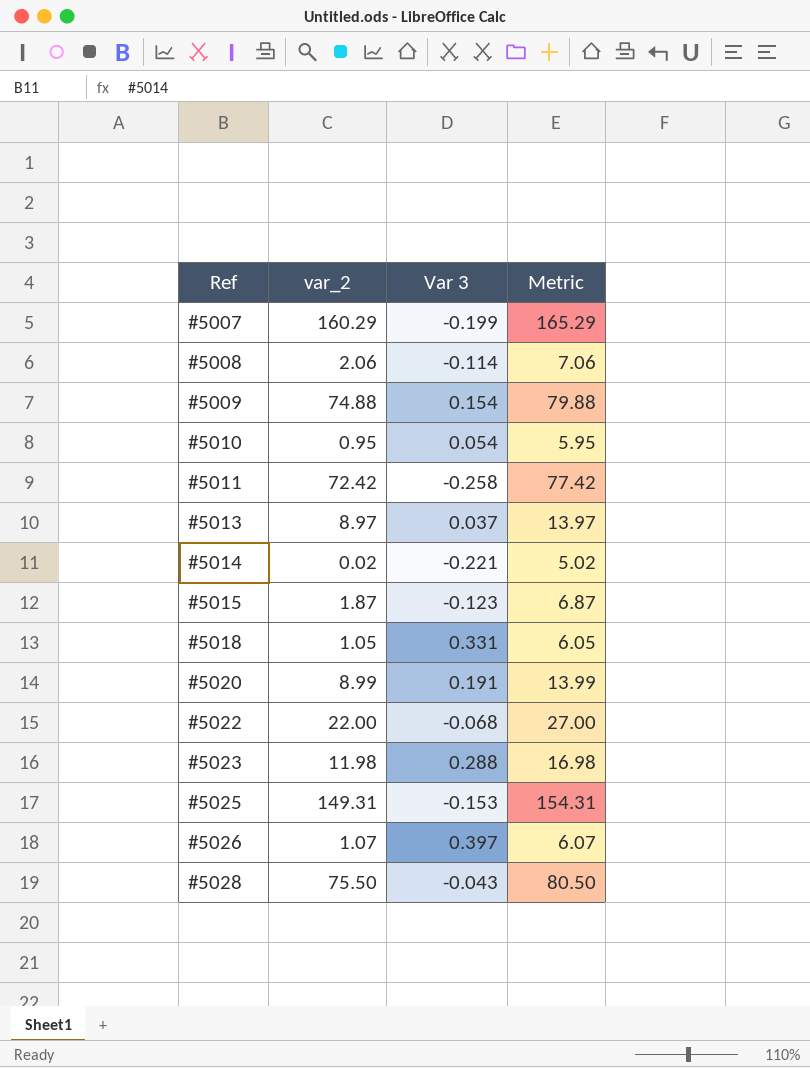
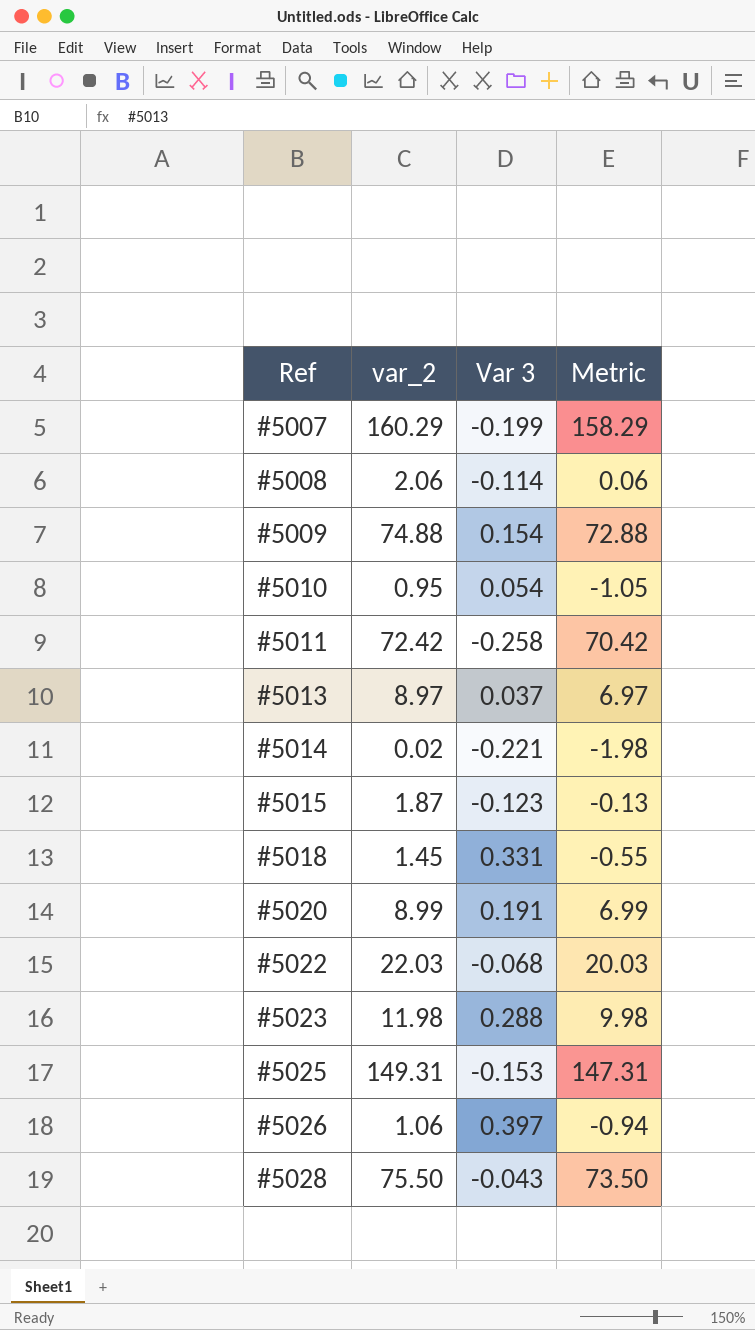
column Metric | formula: [var_2] + 5 -> [var_2] - 2
#5018 | var_2: 1.05 -> 1.45
#5022 | var_2: 22.00 -> 22.03
#5026 | var_2: 1.07 -> 1.06

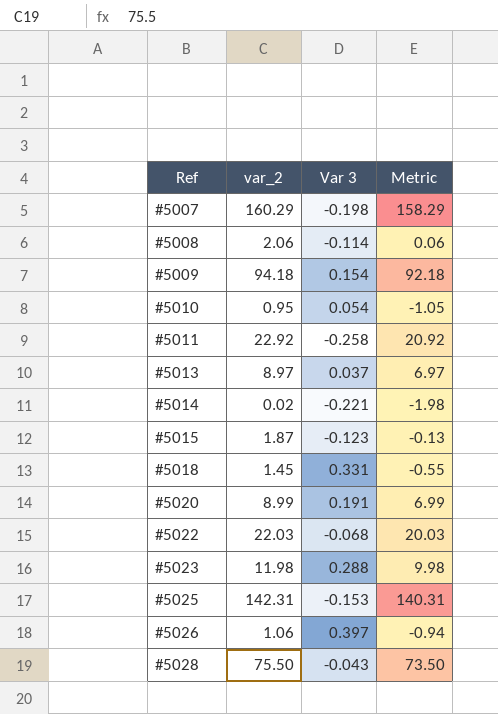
#5007 | Var 3: -0.199 -> -0.198
#5009 | var_2: 74.88 -> 94.18
#5009 | Metric: 72.88 -> 92.18
#5011 | var_2: 72.42 -> 22.92
#5011 | Metric: 70.42 -> 20.92
#5025 | var_2: 149.31 -> 142.31
#5025 | Metric: 147.31 -> 140.31

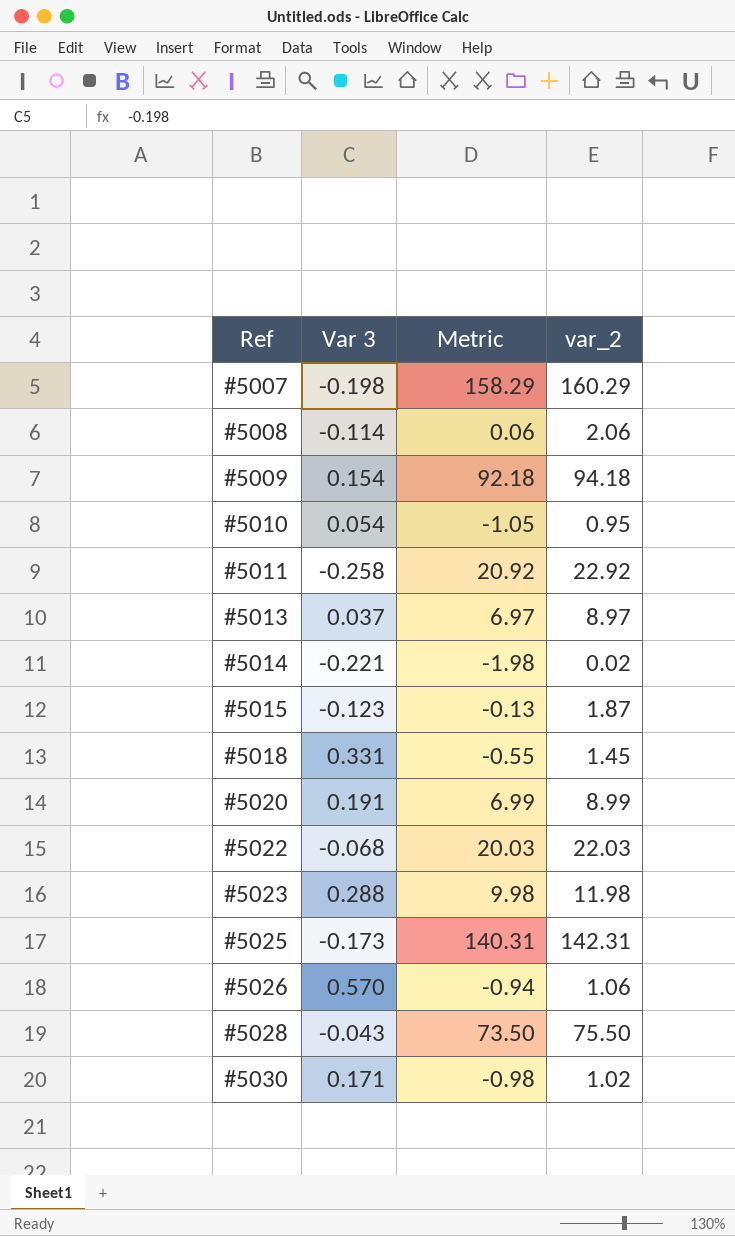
column var_2 | position: 2 -> 4
#5025 | Var 3: -0.153 -> -0.173
#5026 | Var 3: 0.397 -> 0.570
row #5030: none -> 0.171 | -0.98 | 1.02

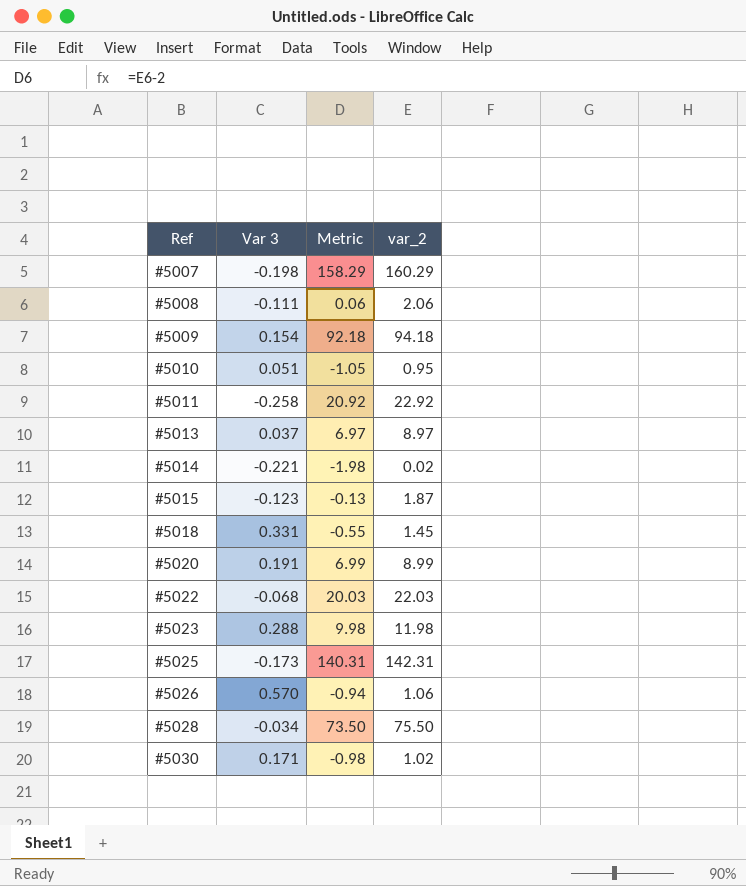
#5008 | Var 3: -0.114 -> -0.111
#5010 | Var 3: 0.054 -> 0.051
#5028 | Var 3: -0.043 -> -0.034

